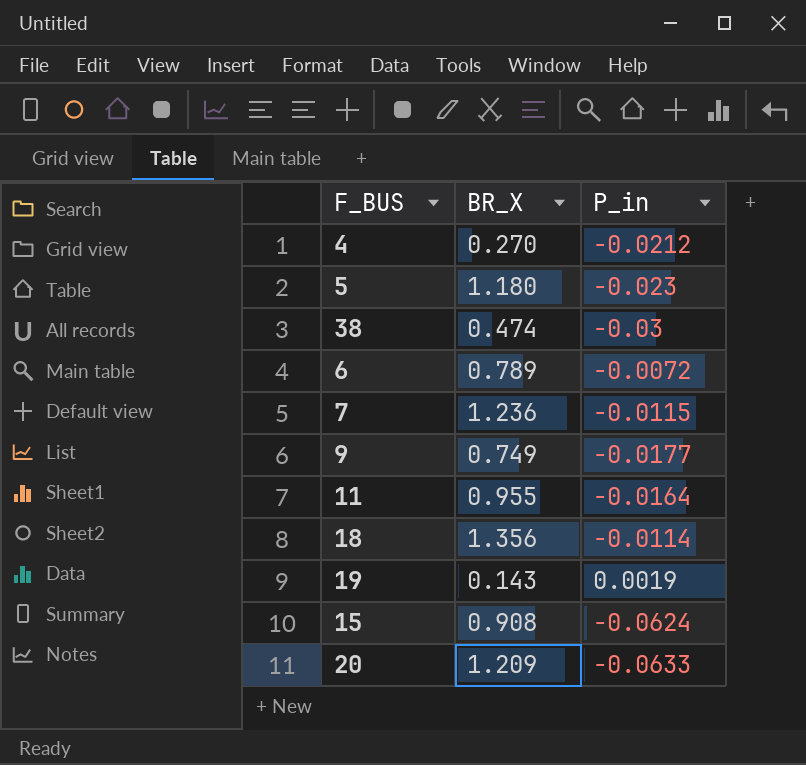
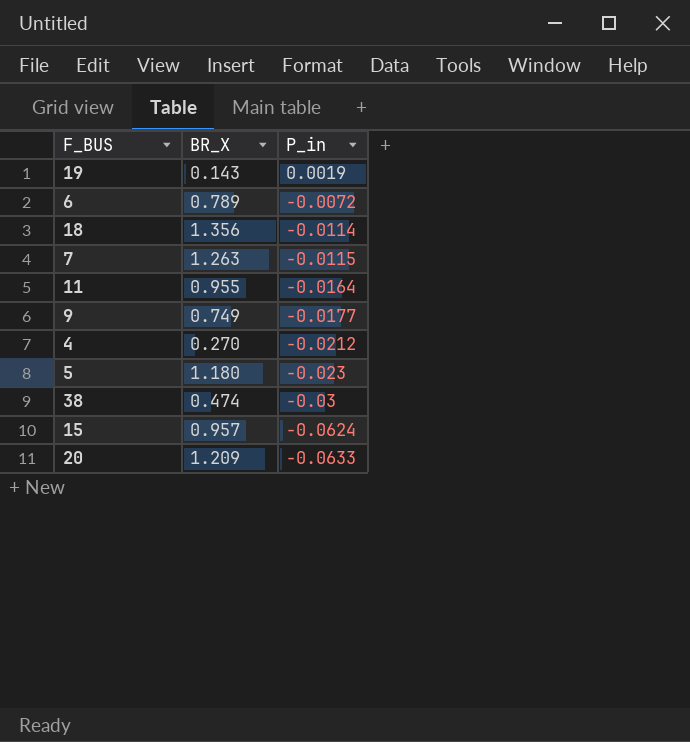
row order: none -> P_in descending
7 | BR_X: 1.236 -> 1.263
15 | BR_X: 0.908 -> 0.957

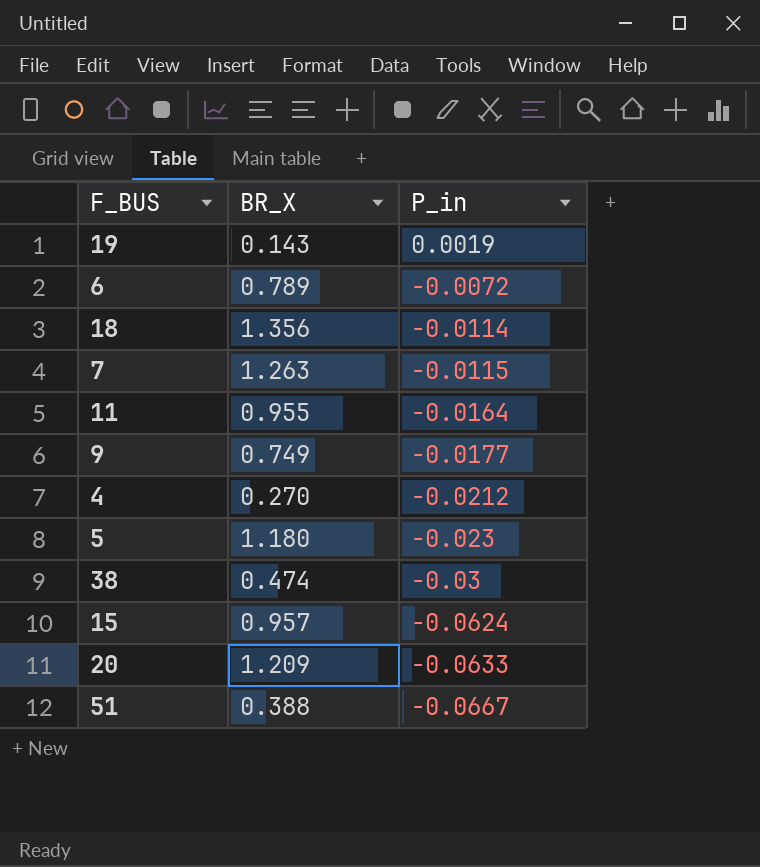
row 51: none -> 0.388 | -0.0667

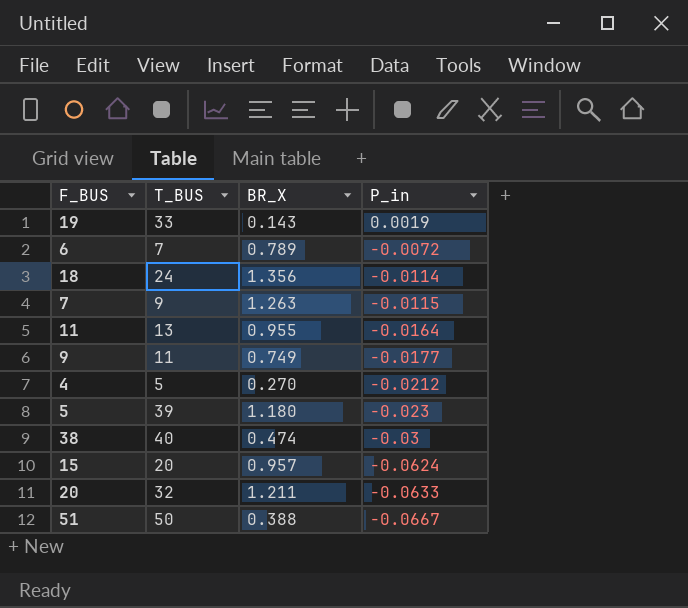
column T_BUS | position: none -> 2
20 | BR_X: 1.209 -> 1.211

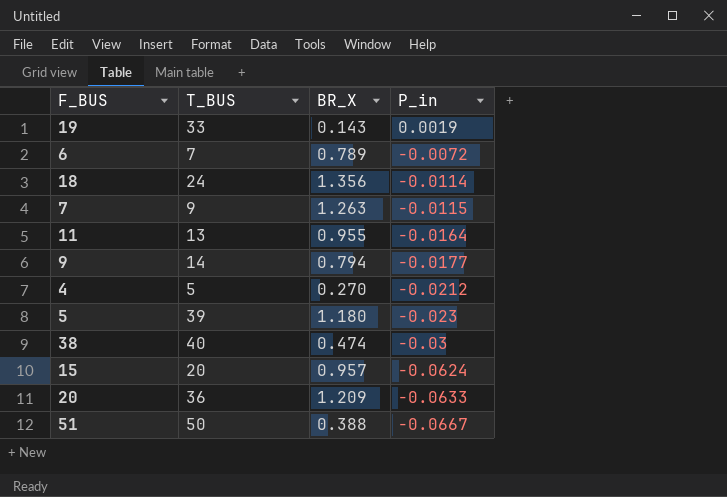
9 | T_BUS: 11 -> 14
9 | BR_X: 0.749 -> 0.794
20 | T_BUS: 32 -> 36
20 | BR_X: 1.211 -> 1.209

